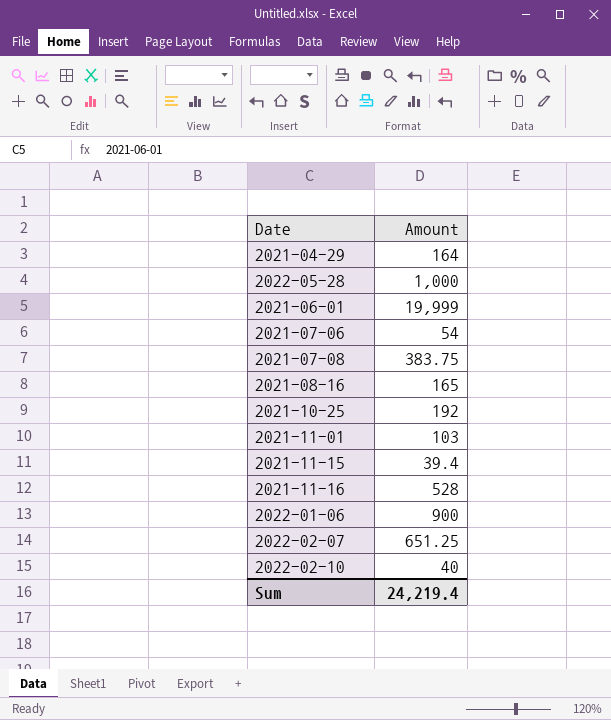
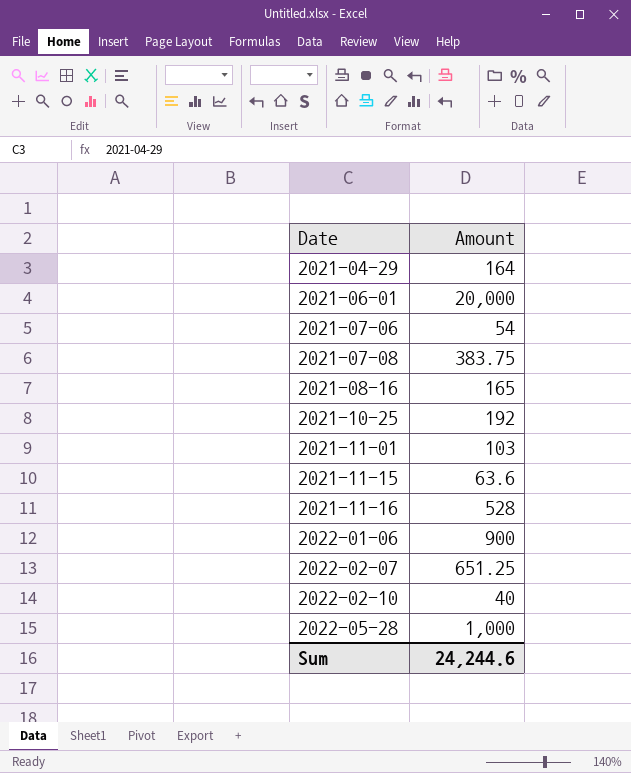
row order: none -> Date ascending
2021-06-01 | Amount: 19,999 -> 20,000
2021-11-15 | Amount: 39.4 -> 63.6
Sum | Amount: 24,219.4 -> 24,244.6

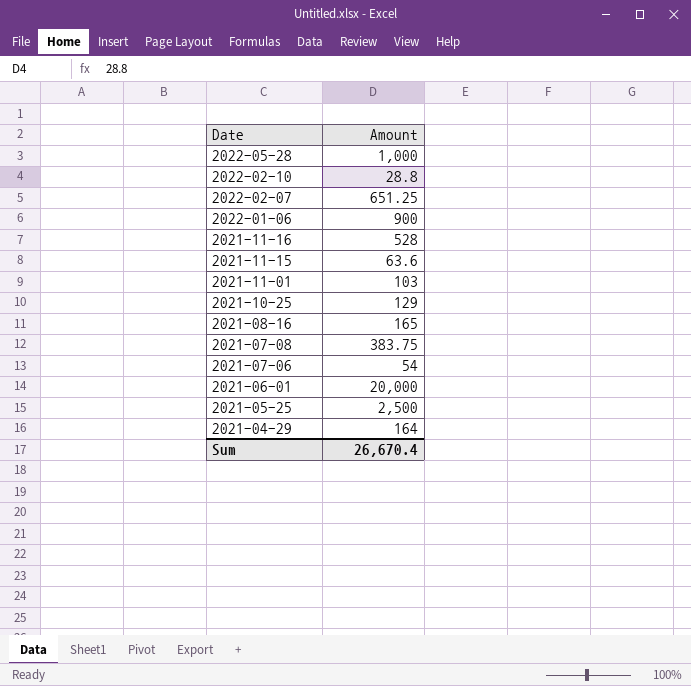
row order: Date ascending -> Date descending
2022-02-10 | Amount: 40 -> 28.8
2021-10-25 | Amount: 192 -> 129
row 2021-05-25: none -> 2,500
Sum | Amount: 24,244.6 -> 26,670.4

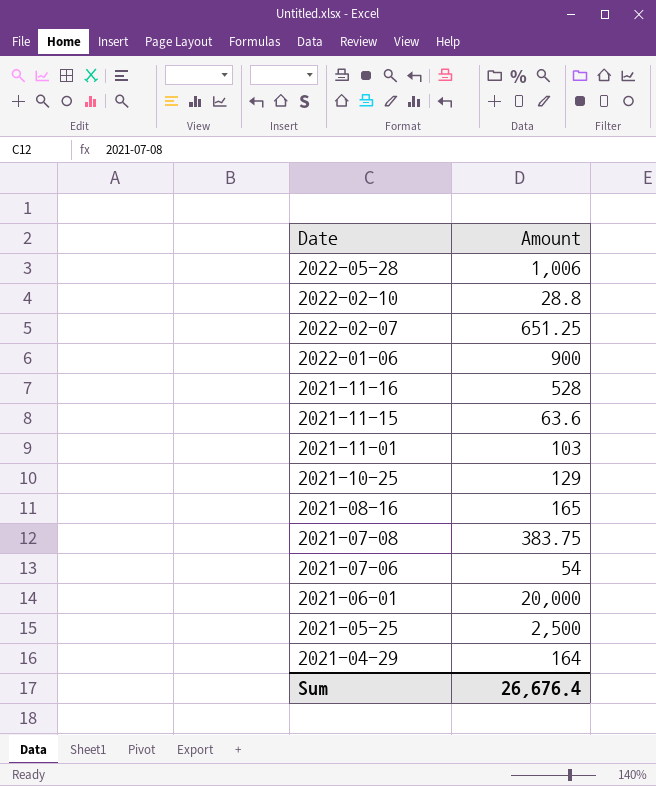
2022-05-28 | Amount: 1,000 -> 1,006
Sum | Amount: 26,670.4 -> 26,676.4

